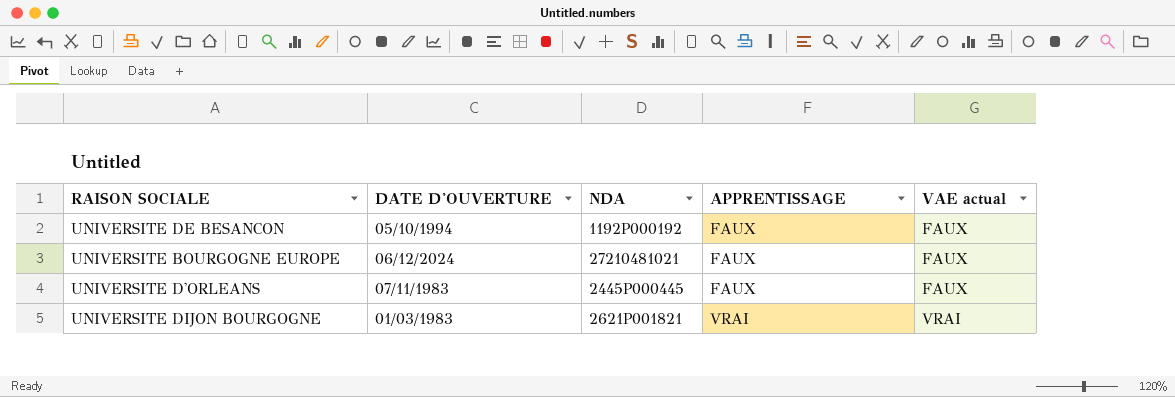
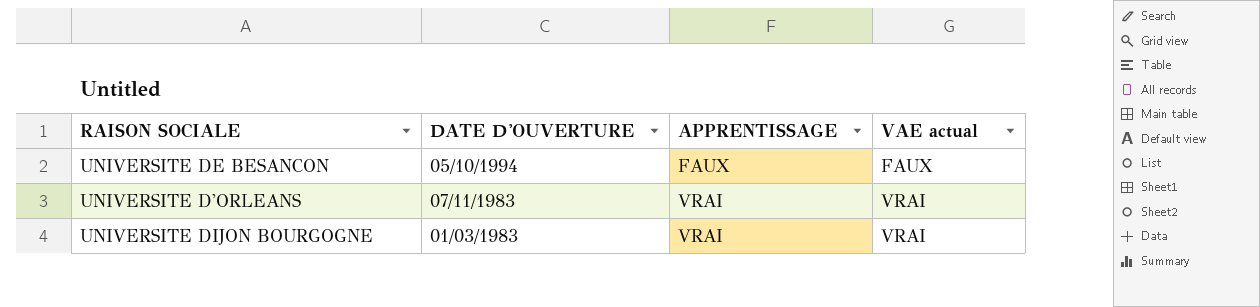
column NDA | position: 3 -> none
row UNIVERSITE BOURGOGNE EUROPE: 06/12/2024 | 27210481021 | FAUX | FAUX -> none
UNIVERSITE D'ORLEANS | APPRENTISSAGE: FAUX -> VRAI
UNIVERSITE D'ORLEANS | VAE actual: FAUX -> VRAI

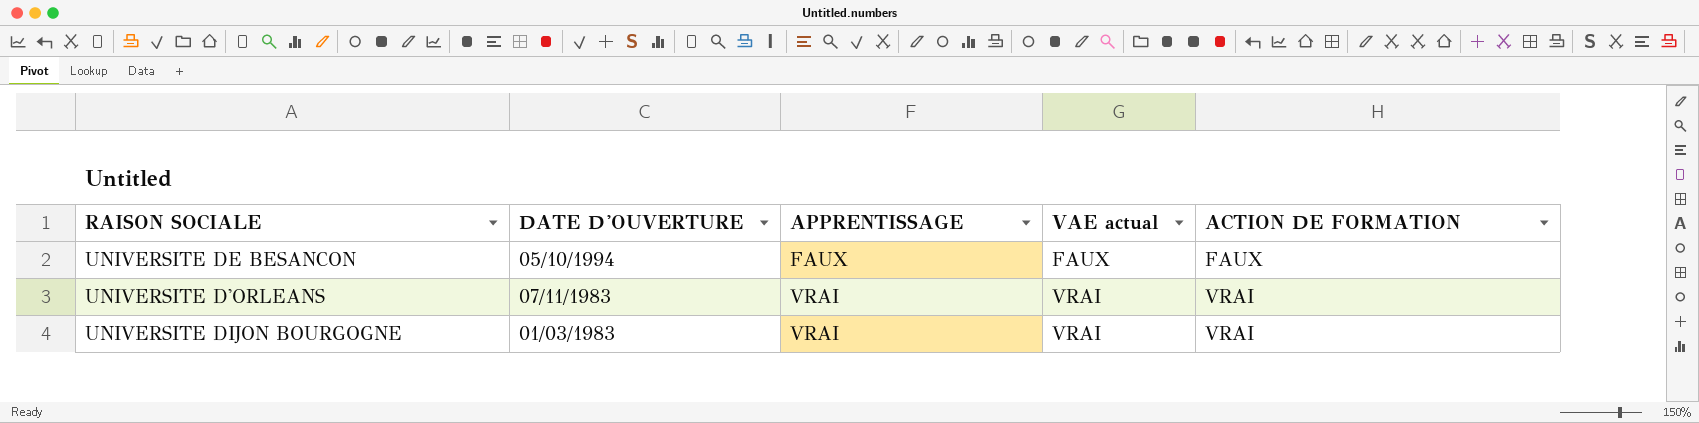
column ACTION DE FORMATION | position: none -> 5

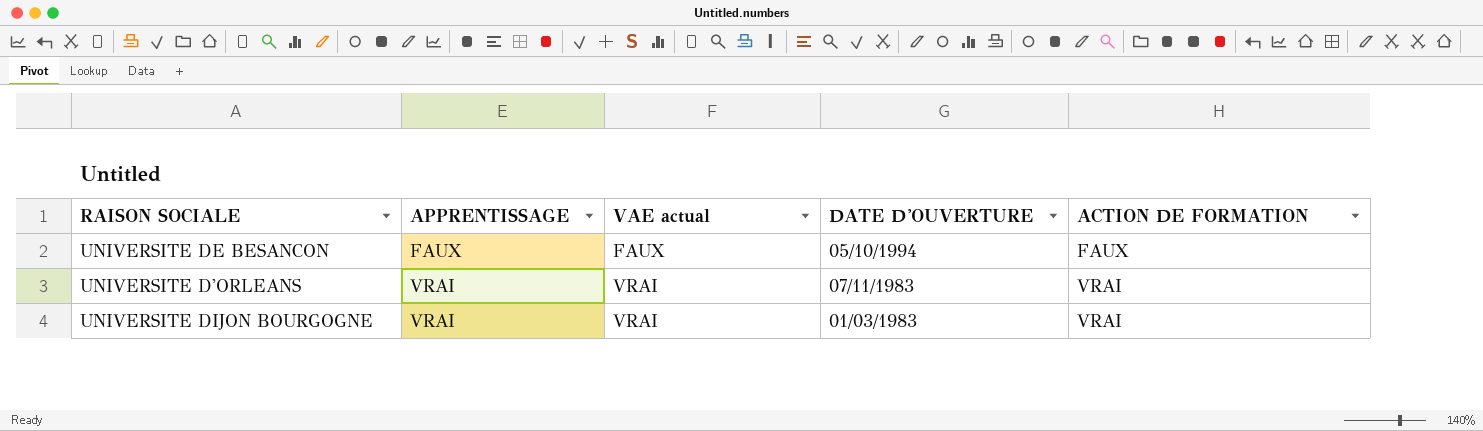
column DATE D'OUVERTURE | position: 2 -> 4

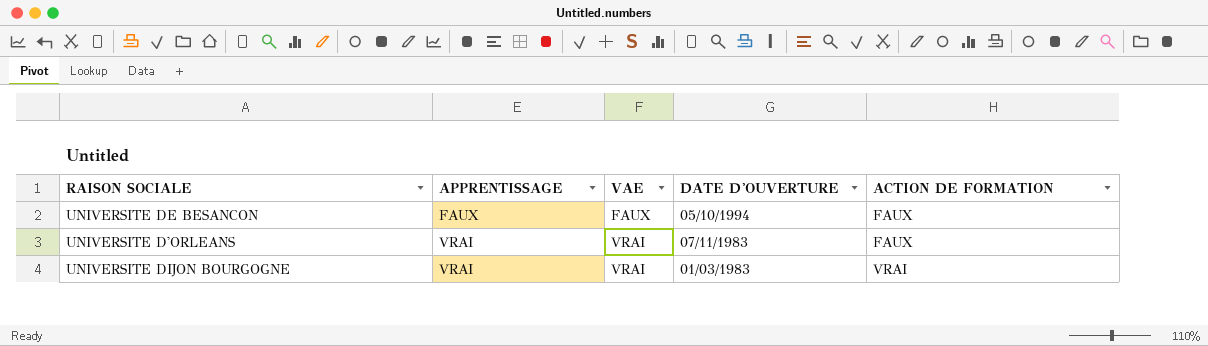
column name: VAE actual -> VAE
UNIVERSITE D'ORLEANS | ACTION DE FORMATION: VRAI -> FAUX

